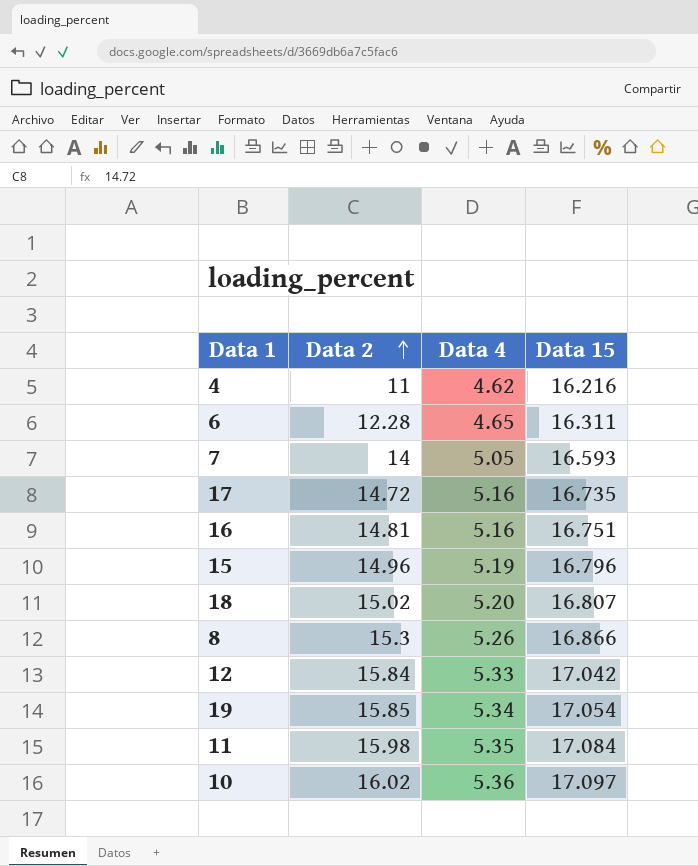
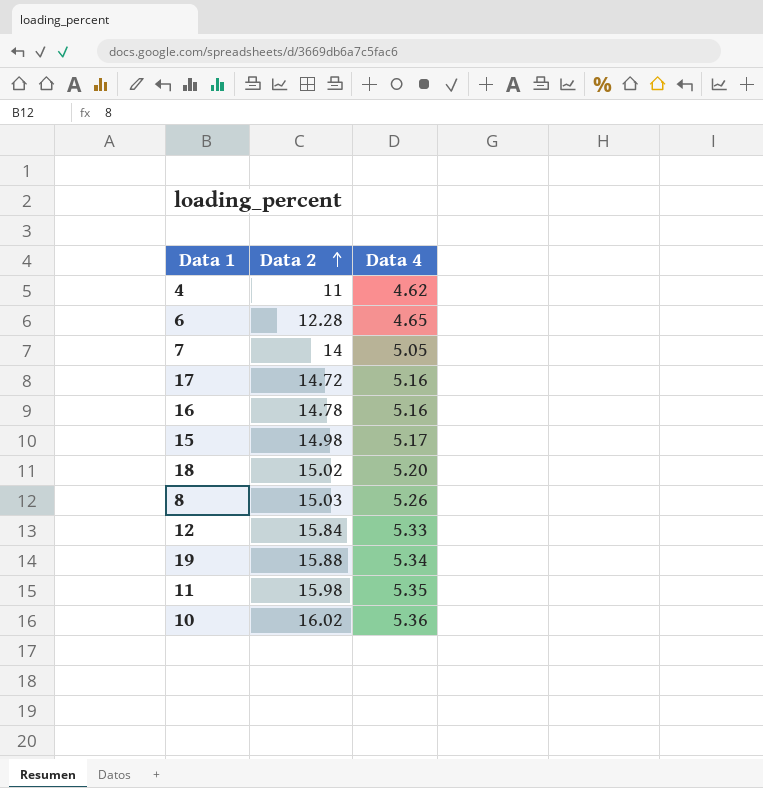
column Data 15 | position: 4 -> none
16 | Data 2: 14.81 -> 14.78
15 | Data 2: 14.96 -> 14.98
15 | Data 4: 5.19 -> 5.17
8 | Data 2: 15.3 -> 15.03
19 | Data 2: 15.85 -> 15.88

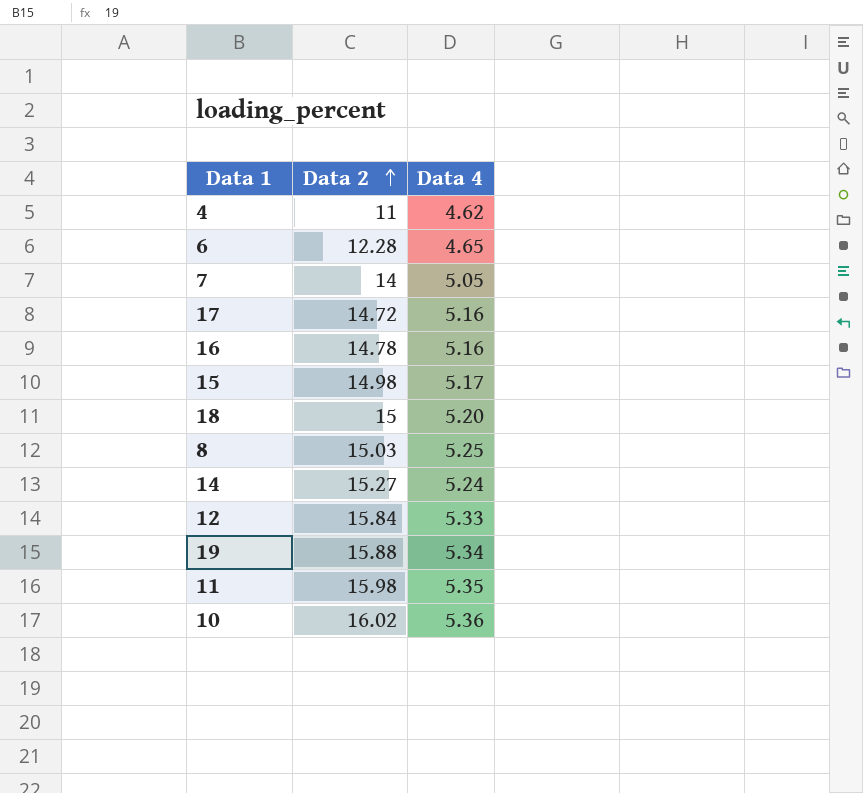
18 | Data 2: 15.02 -> 15
8 | Data 4: 5.26 -> 5.25
row 14: none -> 15.27 | 5.24

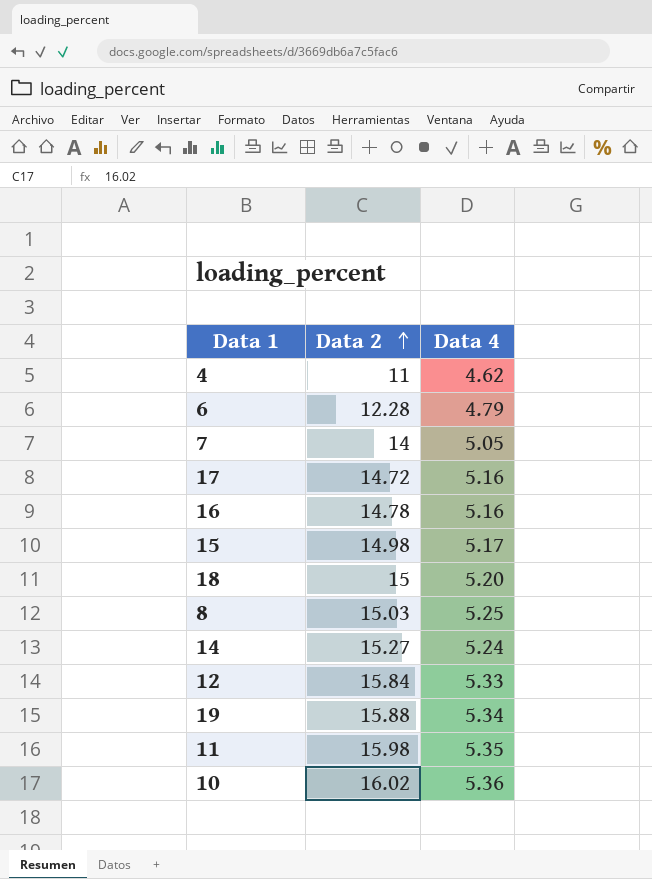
6 | Data 4: 4.65 -> 4.79

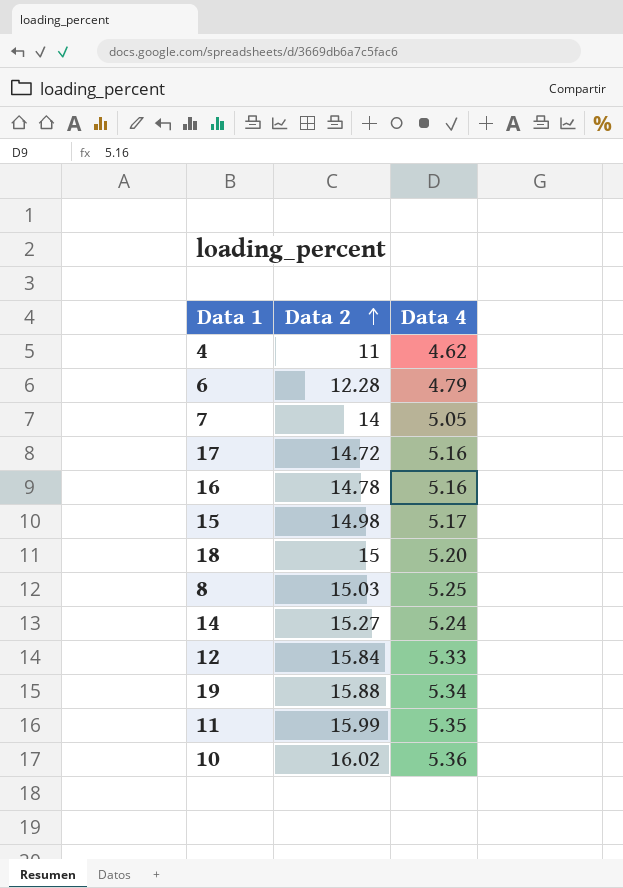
11 | Data 2: 15.98 -> 15.99

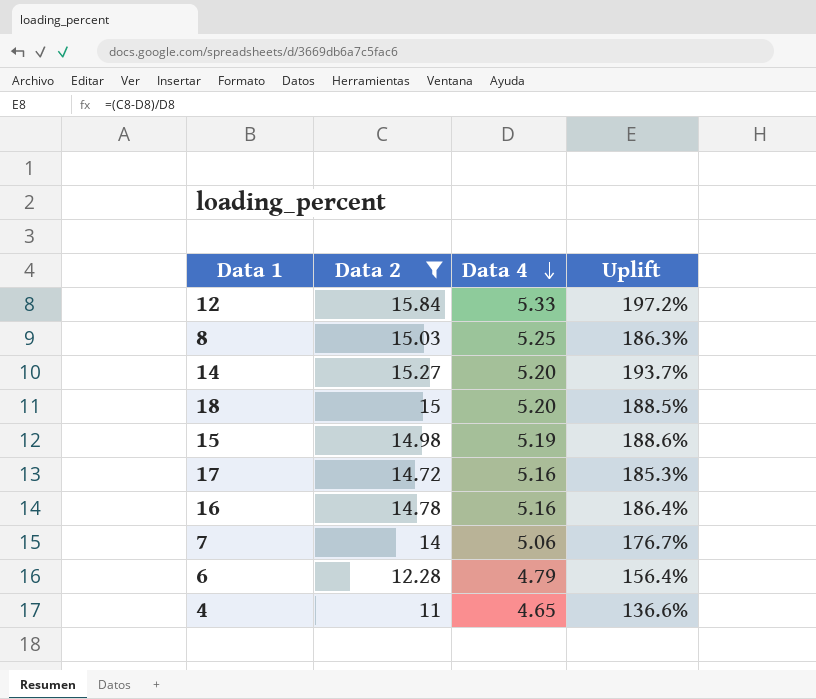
filter: none -> Data 2 <= 15.84
row order: Data 2 ascending -> Data 4 descending
column Uplift | formula: none -> ([Data 2] - [Data 4]) / [Data 4]
14 | Data 4: 5.24 -> 5.20
15 | Data 4: 5.17 -> 5.19
7 | Data 4: 5.05 -> 5.06
4 | Data 4: 4.62 -> 4.65

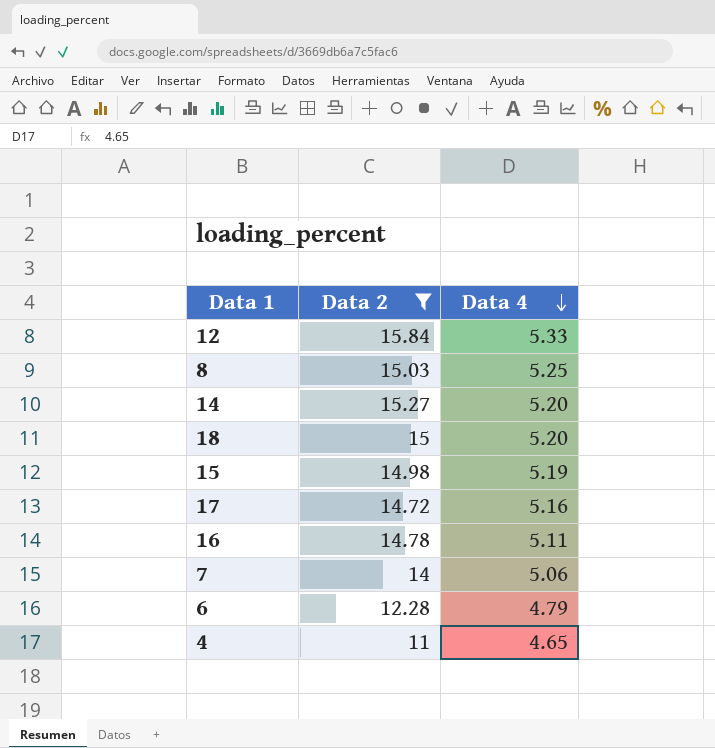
column Uplift | formula: ([Data 2] - [Data 4]) / [Data 4] -> none
16 | Data 4: 5.16 -> 5.11

